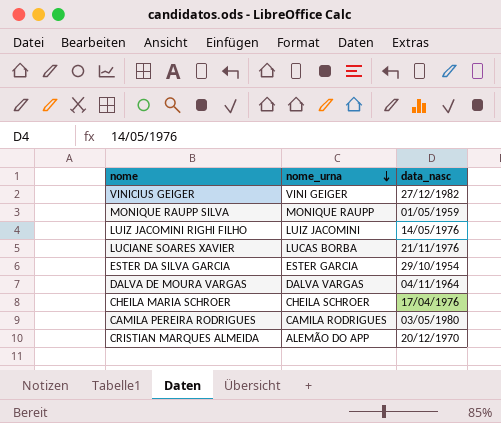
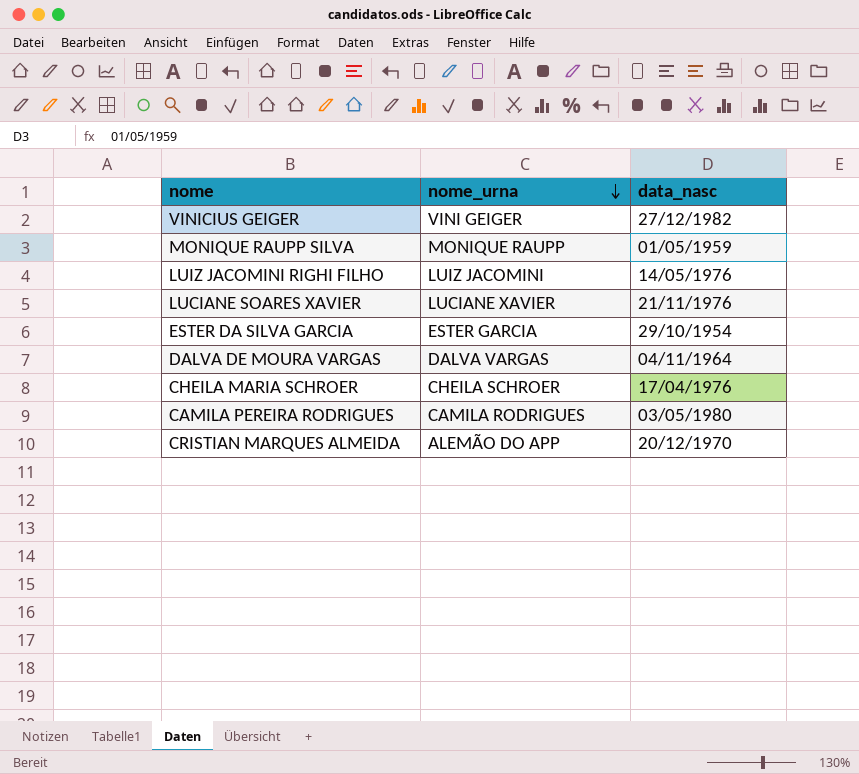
LUCIANE SOARES XAVIER | nome_urna: LUCAS BORBA -> LUCIANE XAVIER

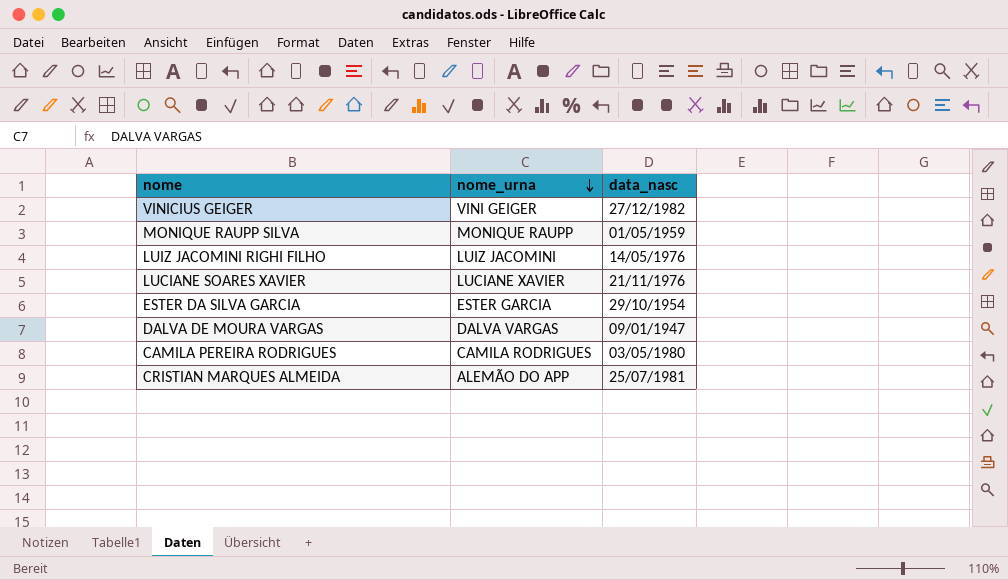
row CHEILA MARIA SCHROER: CHEILA SCHROER | 17/04/1976 -> none
DALVA DE MOURA VARGAS | data_nasc: 04/11/1964 -> 09/01/1947
CRISTIAN MARQUES ALMEIDA | data_nasc: 20/12/1970 -> 25/07/1981

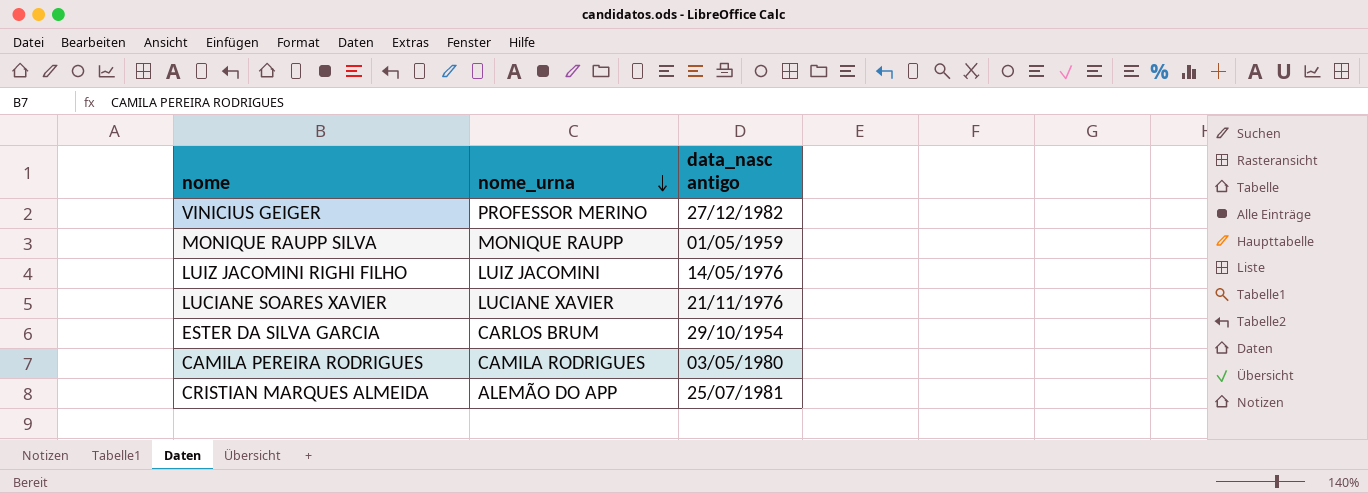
column name: data_nasc -> data_nasc antigo
row DALVA DE MOURA VARGAS: DALVA VARGAS | 09/01/1947 -> none
VINICIUS GEIGER | nome_urna: VINI GEIGER -> PROFESSOR MERINO
ESTER DA SILVA GARCIA | nome_urna: ESTER GARCIA -> CARLOS BRUM

